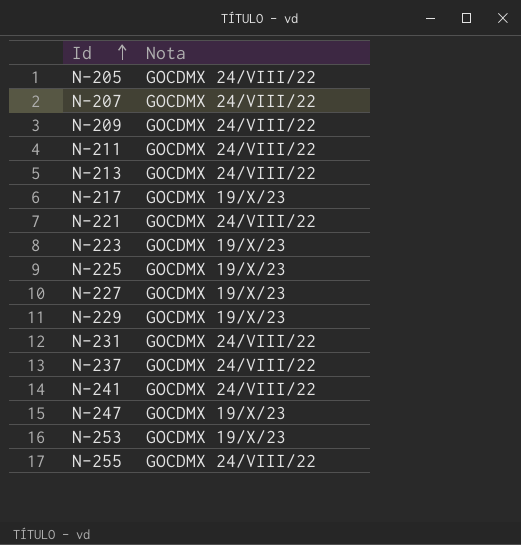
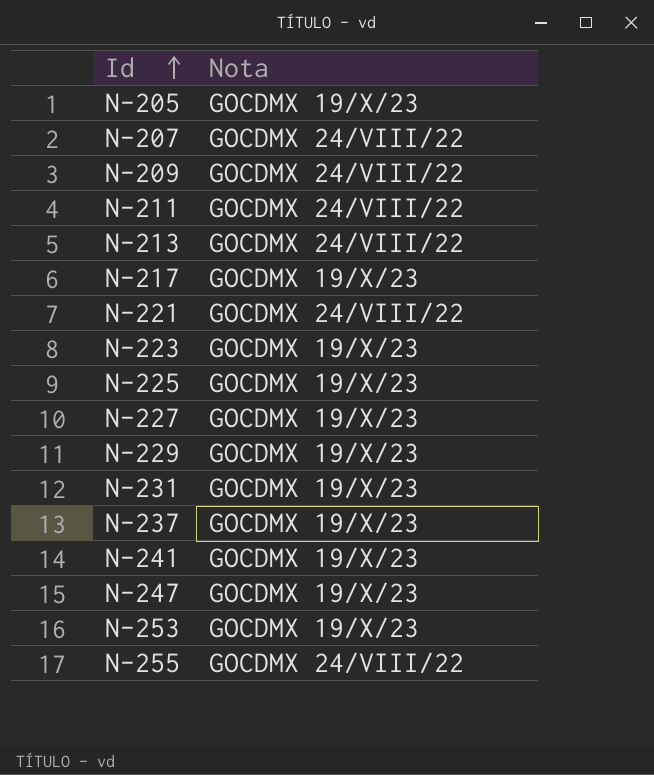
N-205 | Nota: GOCDMX 24/VIII/22 -> GOCDMX 19/X/23
N-231 | Nota: GOCDMX 24/VIII/22 -> GOCDMX 19/X/23
N-237 | Nota: GOCDMX 24/VIII/22 -> GOCDMX 19/X/23
N-241 | Nota: GOCDMX 24/VIII/22 -> GOCDMX 19/X/23

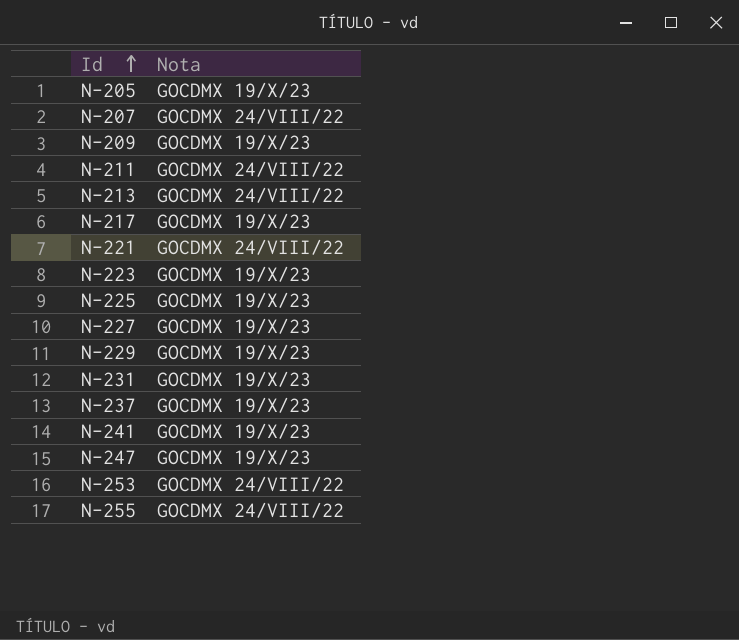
N-209 | Nota: GOCDMX 24/VIII/22 -> GOCDMX 19/X/23
N-253 | Nota: GOCDMX 19/X/23 -> GOCDMX 24/VIII/22

